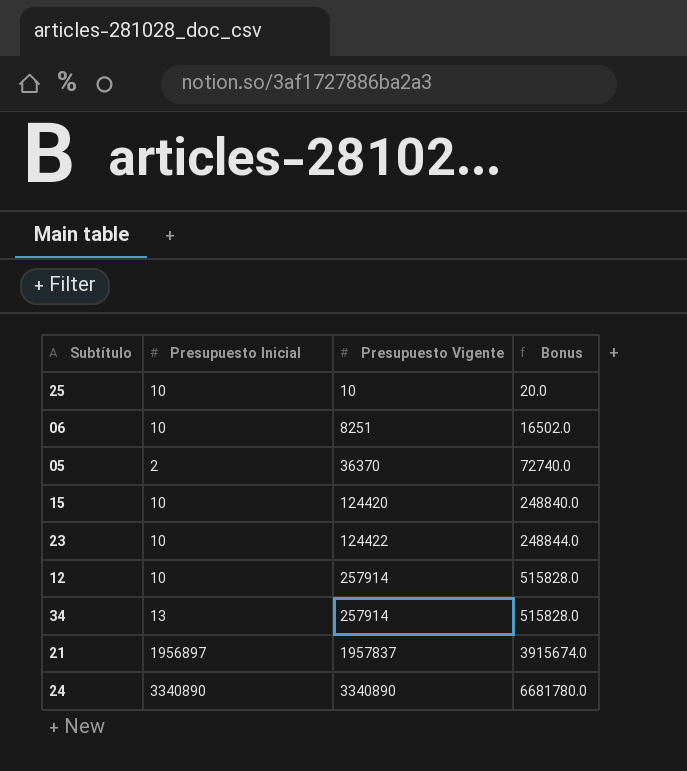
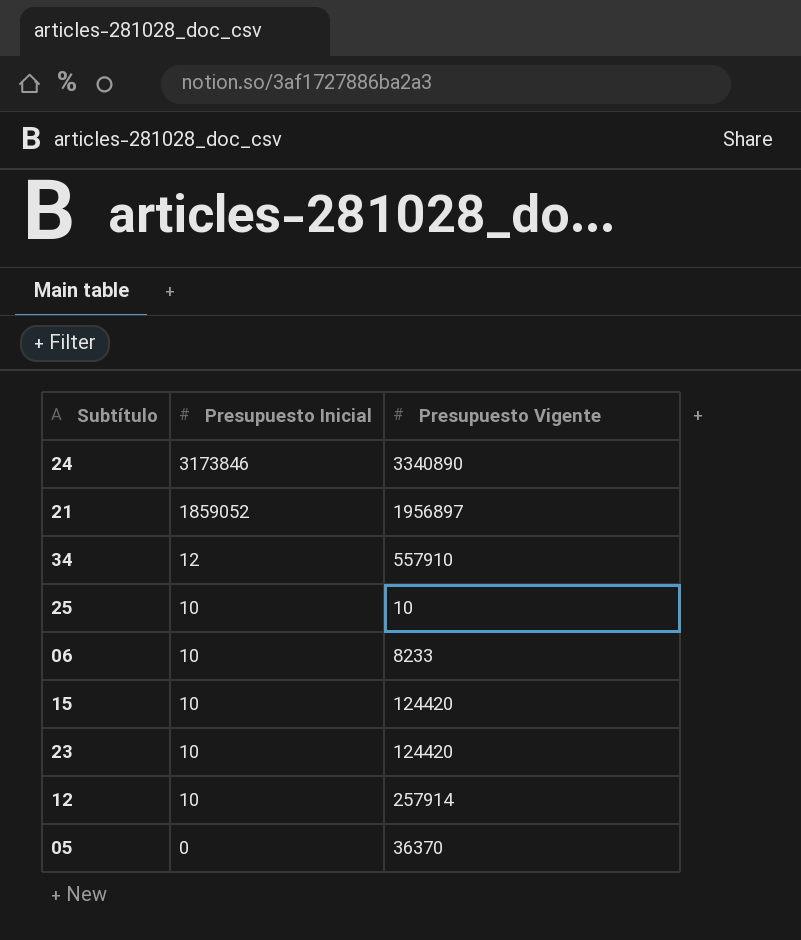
row order: Presupuesto Vigente ascending -> Presupuesto Inicial descending
column Bonus | formula: [Presupuesto Vigente] * 2 -> none
24 | Presupuesto Inicial: 3340890 -> 3173846
21 | Presupuesto Inicial: 1956897 -> 1859052
21 | Presupuesto Vigente: 1957837 -> 1956897
34 | Presupuesto Inicial: 13 -> 12
34 | Presupuesto Vigente: 257914 -> 557910
06 | Presupuesto Vigente: 8251 -> 8233
23 | Presupuesto Vigente: 124422 -> 124420
05 | Presupuesto Inicial: 2 -> 0

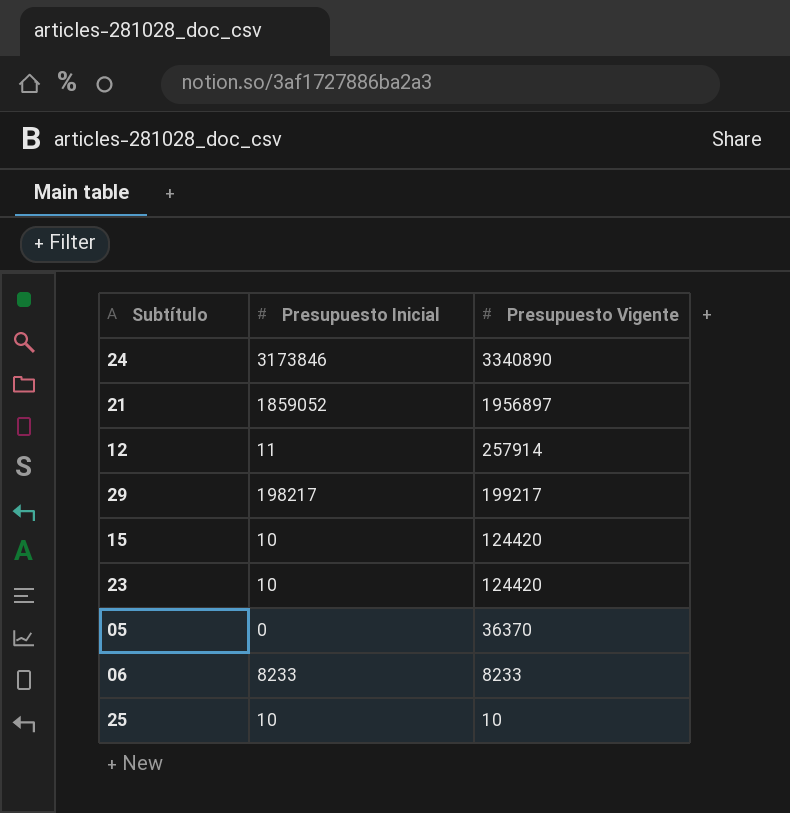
row order: Presupuesto Inicial descending -> Presupuesto Vigente descending
row 34: 12 | 557910 -> none
12 | Presupuesto Inicial: 10 -> 11
row 29: none -> 198217 | 199217
06 | Presupuesto Inicial: 10 -> 8233

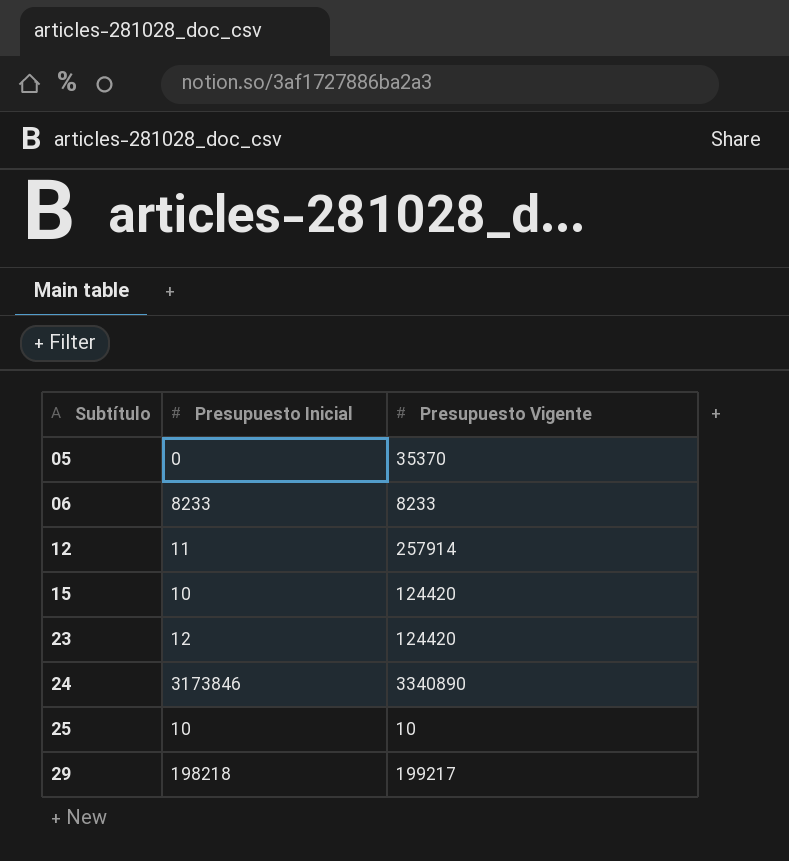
row order: Presupuesto Vigente descending -> Subtítulo ascending
row 21: 1859052 | 1956897 -> none
05 | Presupuesto Vigente: 36370 -> 35370
23 | Presupuesto Inicial: 10 -> 12
29 | Presupuesto Inicial: 198217 -> 198218

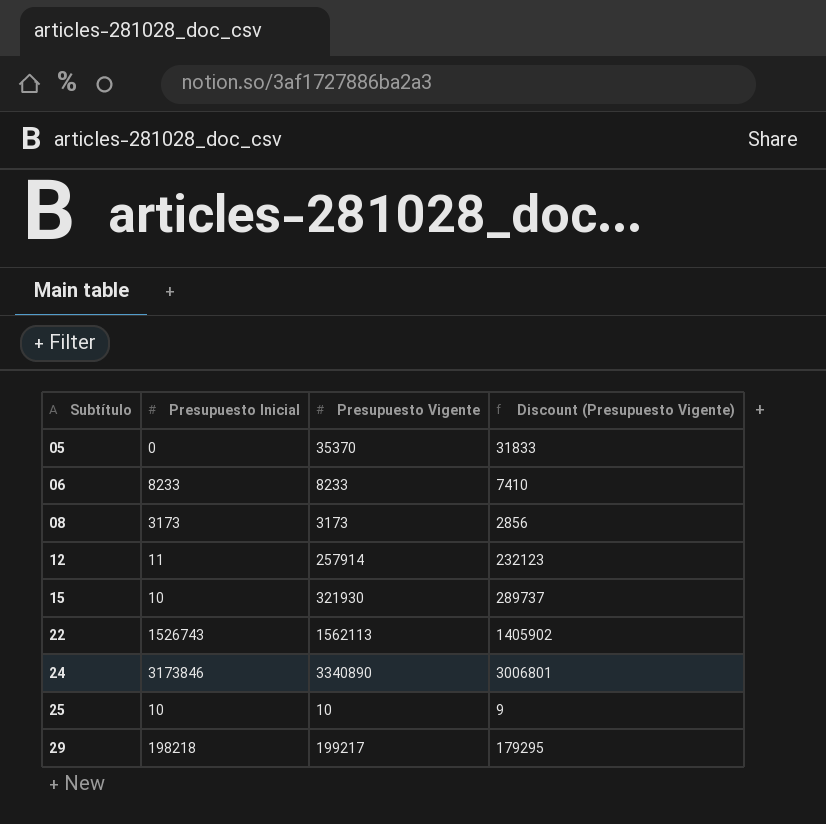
column Discount (Presupuesto Vigente) | formula: none -> [Presupuesto Vigente] * 0.9
row 23: 12 | 124420 -> none
row 08: none -> 3173 | 3173 | 2856
15 | Presupuesto Vigente: 124420 -> 321930
row 22: none -> 1526743 | 1562113 | 1405902

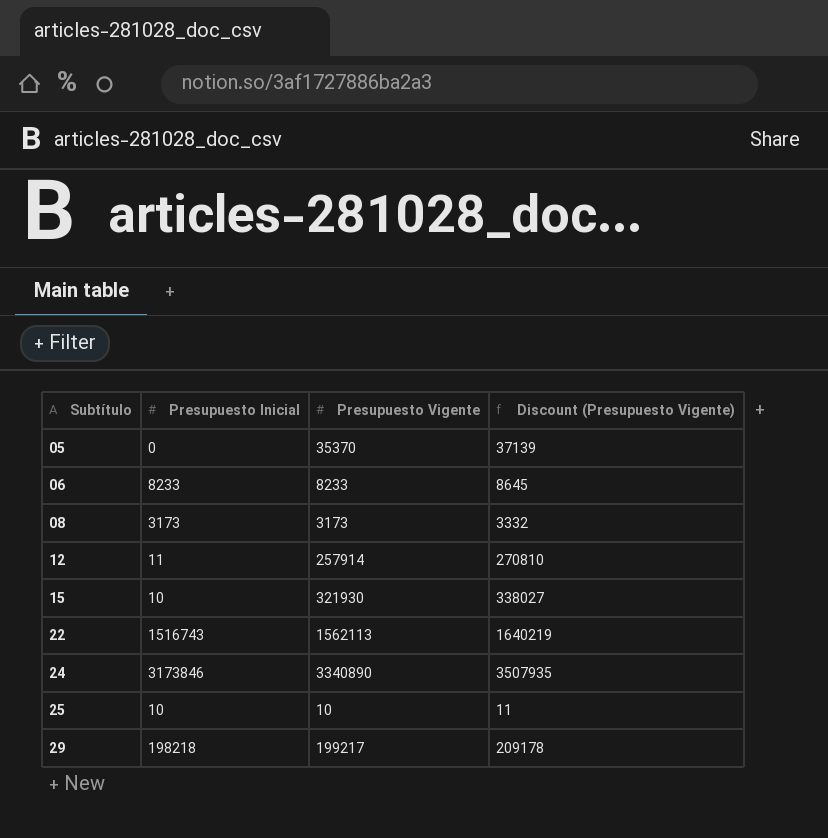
column Discount (Presupuesto Vigente) | formula: [Presupuesto Vigente] * 0.9 -> [Presupuesto Vigente] * 1.05
22 | Presupuesto Inicial: 1526743 -> 1516743

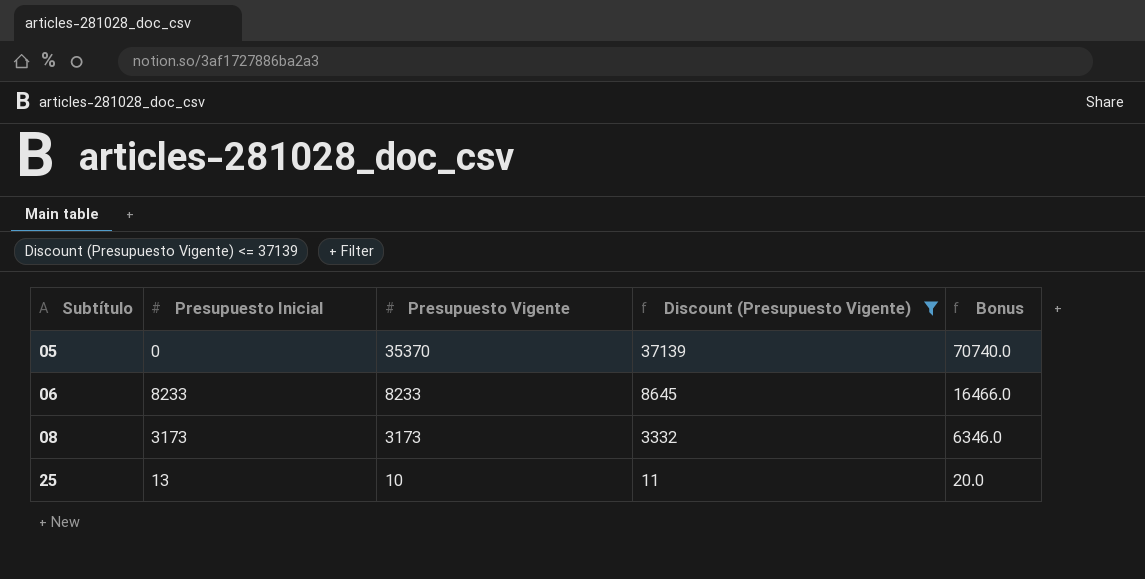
filter: none -> Discount (Presupuesto Vigente) <= 37139
column Bonus | formula: none -> [Presupuesto Vigente] * 2
25 | Presupuesto Inicial: 10 -> 13

